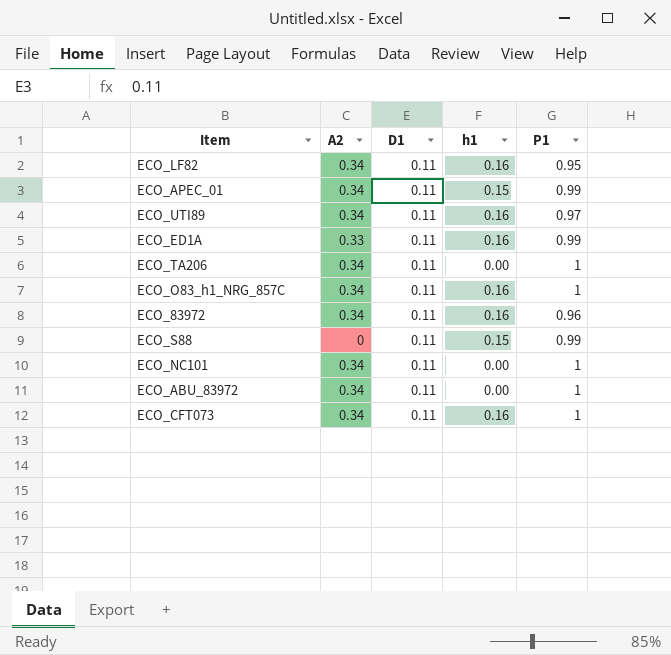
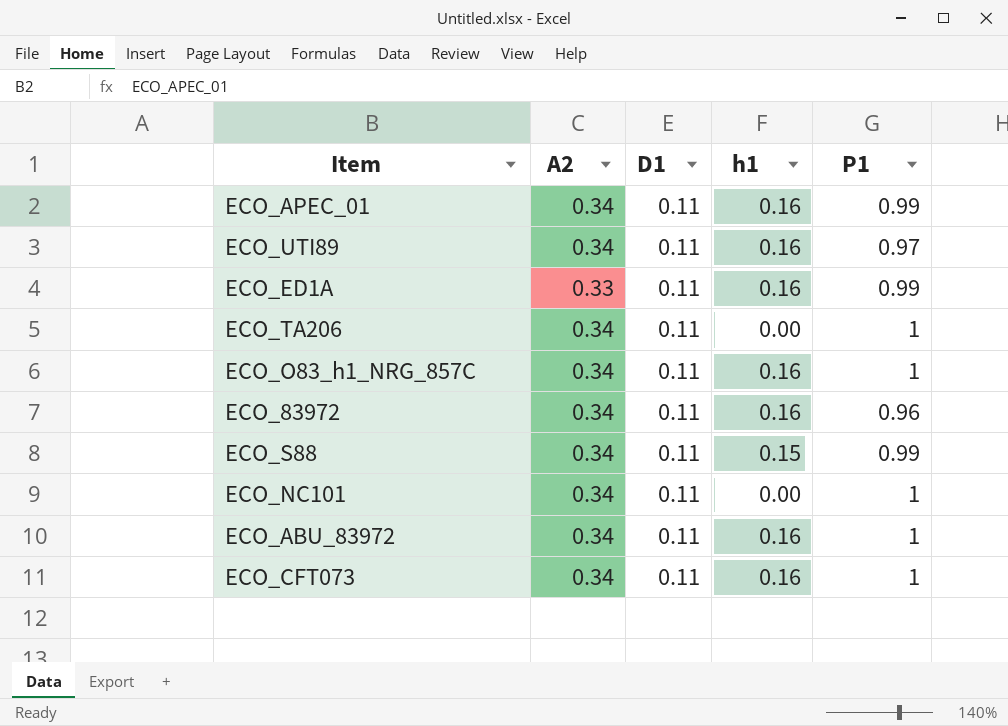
row ECO_LF82: 0.34 | 0.11 | 0.16 | 0.95 -> none
ECO_APEC_01 | h1: 0.15 -> 0.16
ECO_S88 | A2: 0 -> 0.34
ECO_ABU_83972 | h1: 0.00 -> 0.16

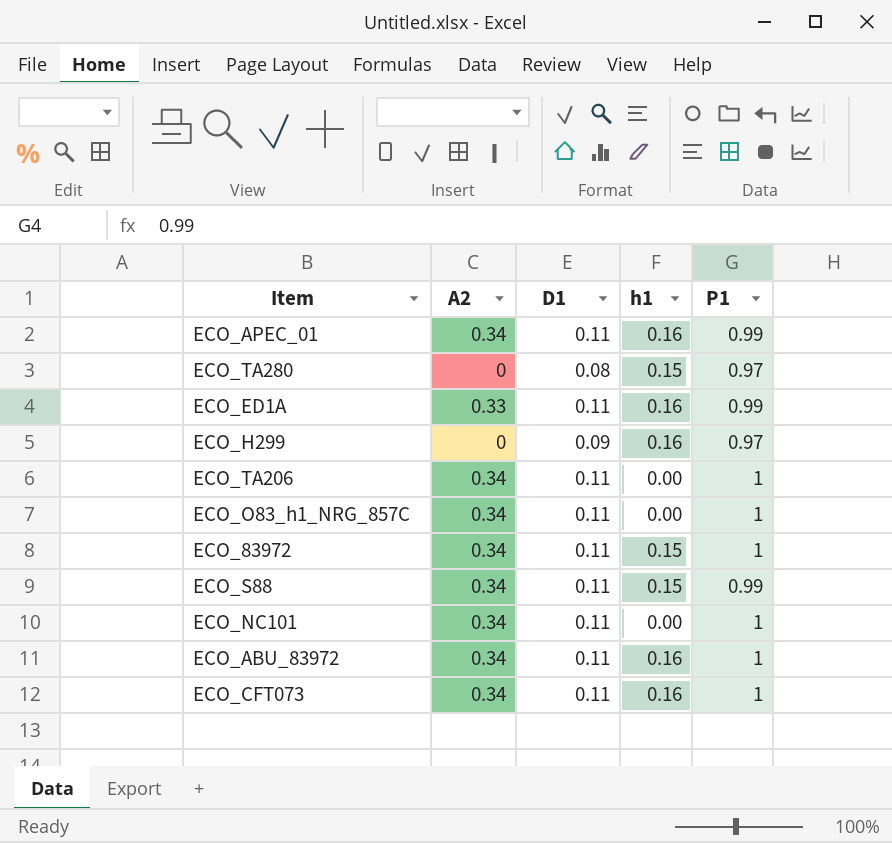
row ECO_UTI89: 0.34 | 0.11 | 0.16 | 0.97 -> none
row ECO_TA280: none -> 0 | 0.08 | 0.15 | 0.97
row ECO_H299: none -> 0 | 0.09 | 0.16 | 0.97
ECO_O83_h1_NRG_857C | h1: 0.16 -> 0.00
ECO_83972 | h1: 0.16 -> 0.15
ECO_83972 | P1: 0.96 -> 1

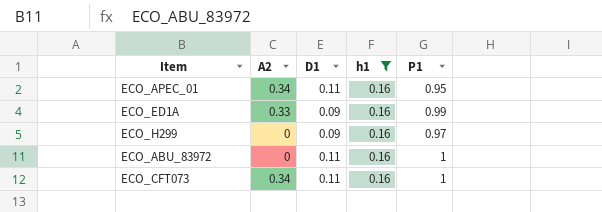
filter: none -> h1 = 0.16
ECO_APEC_01 | P1: 0.99 -> 0.95
ECO_ED1A | D1: 0.11 -> 0.09
ECO_ABU_83972 | A2: 0.34 -> 0

